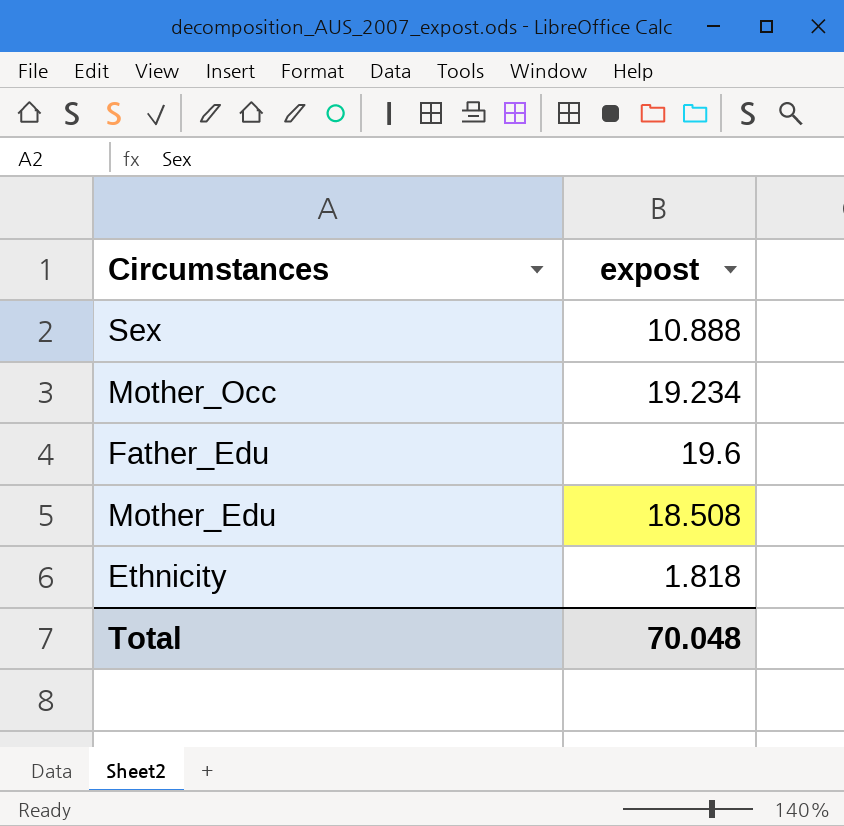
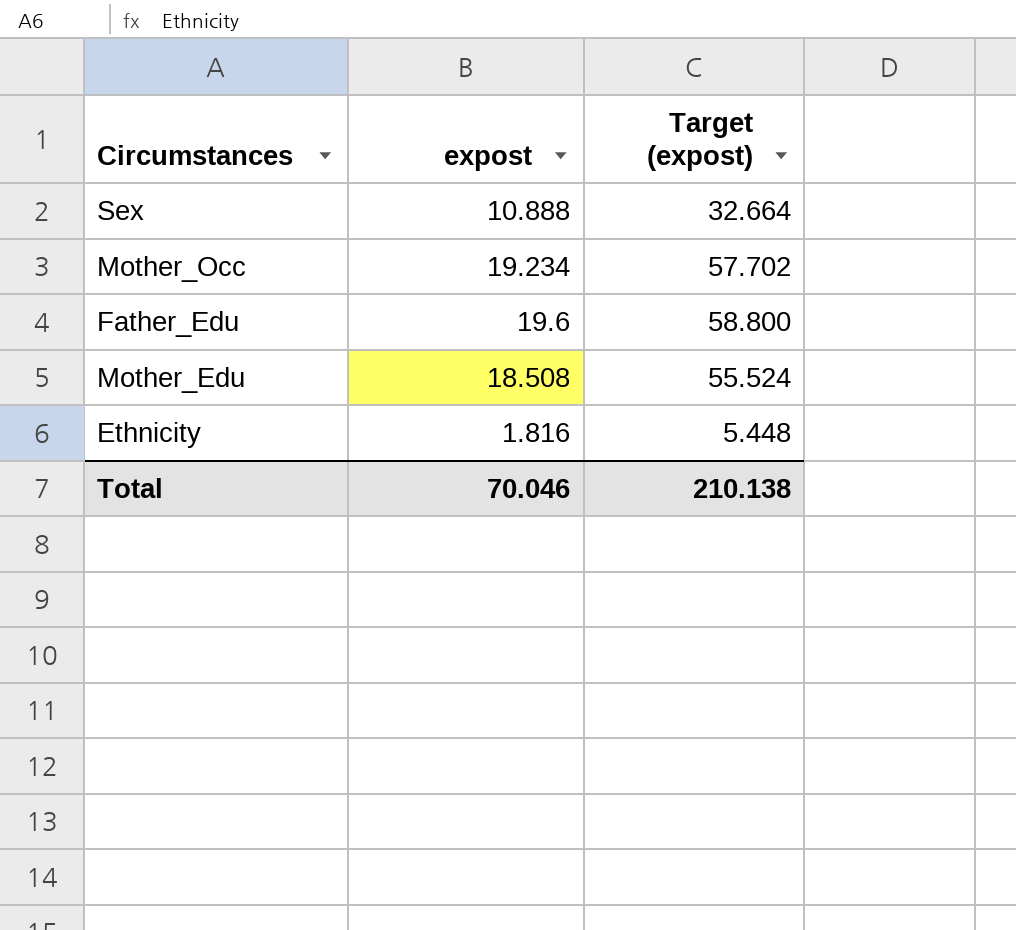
column Target (expost) | formula: none -> [expost] * 3
Ethnicity | expost: 1.818 -> 1.816
Total | expost: 70.048 -> 70.046

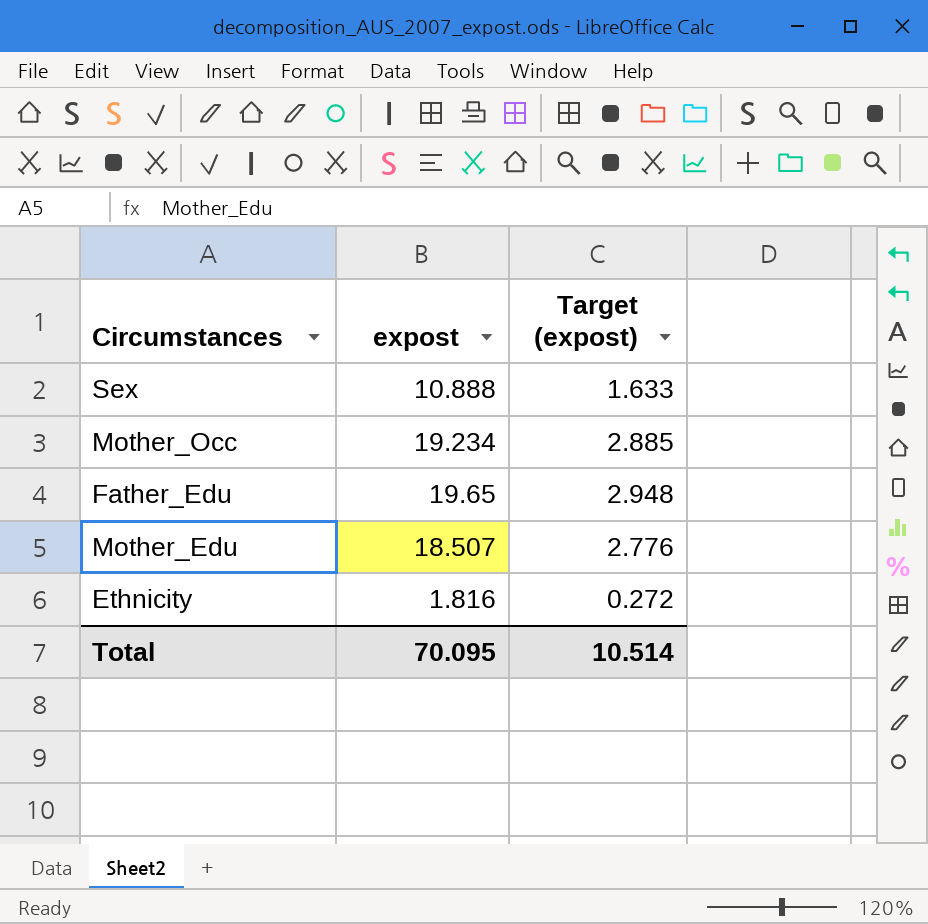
column Target (expost) | formula: [expost] * 3 -> [expost] * 0.15
Father_Edu | expost: 19.6 -> 19.65
Mother_Edu | expost: 18.508 -> 18.507
Total | expost: 70.046 -> 70.095
Total | Target (expost): 210.138 -> 10.514

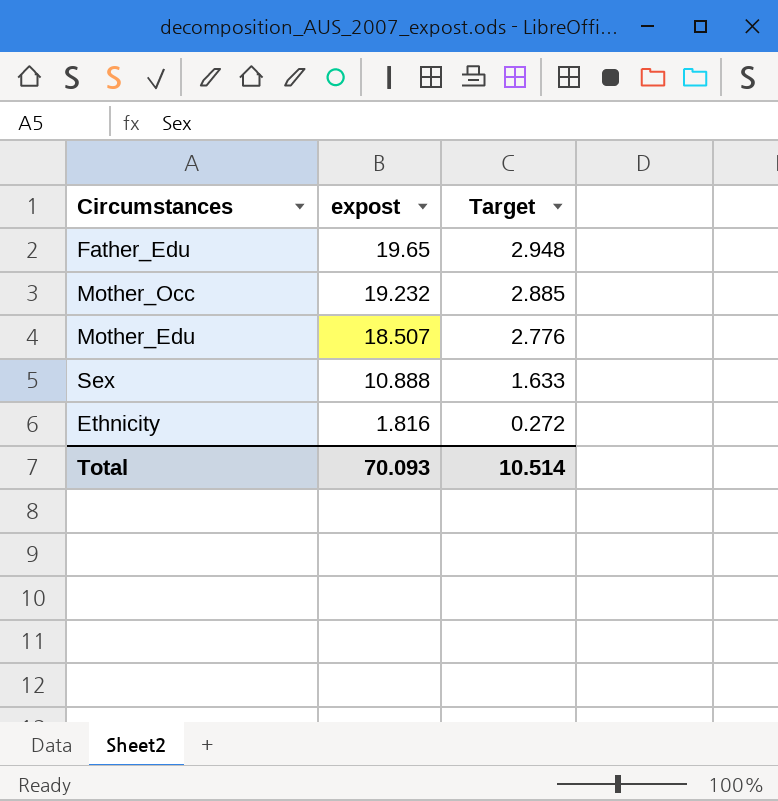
row order: none -> expost descending
column name: Target (expost) -> Target
Mother_Occ | expost: 19.234 -> 19.232
Total | expost: 70.095 -> 70.093

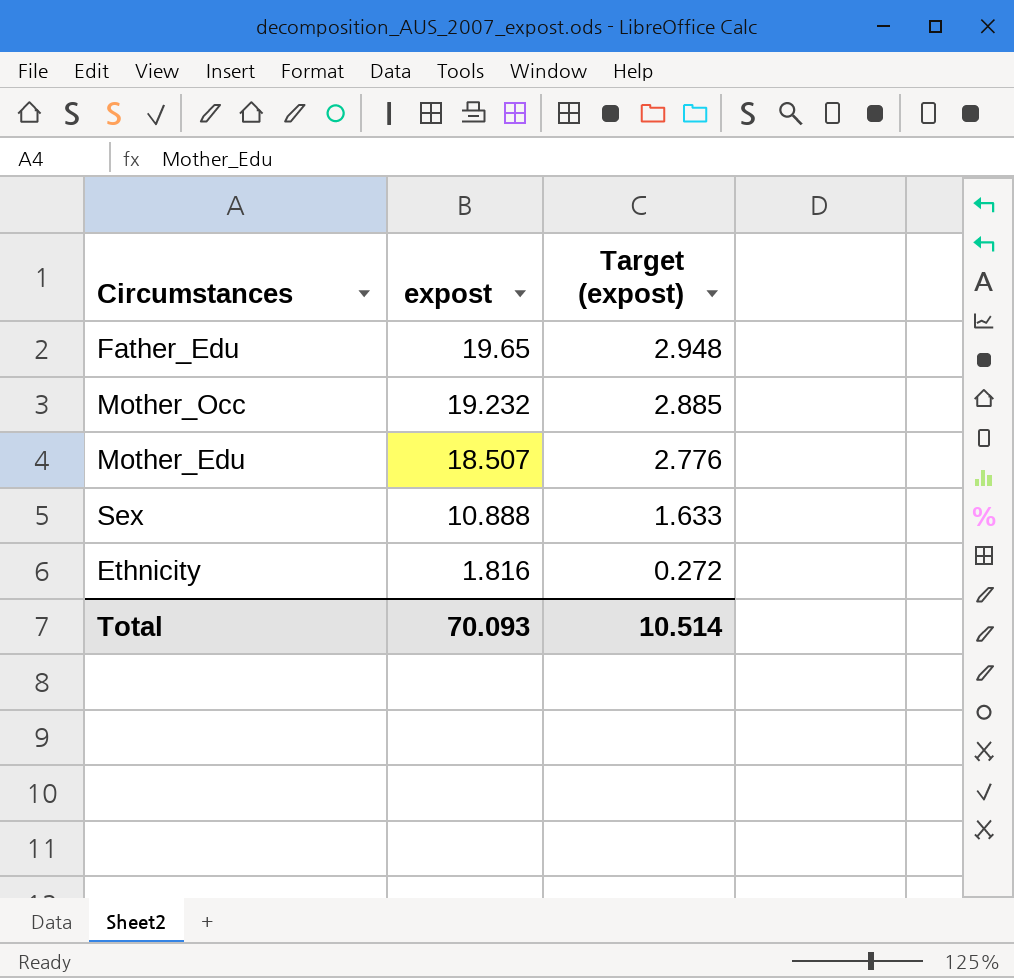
column name: Target -> Target (expost)

